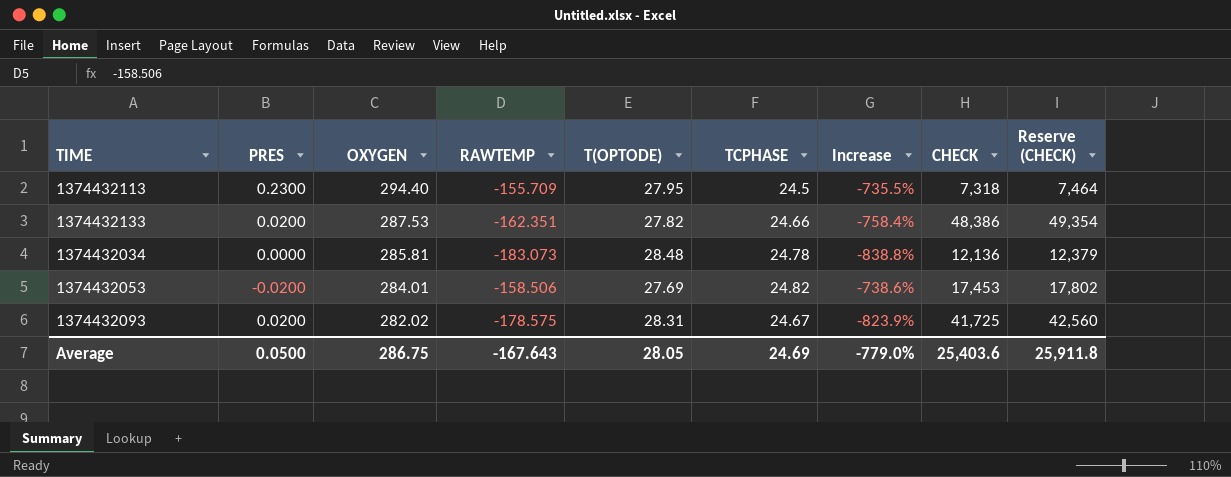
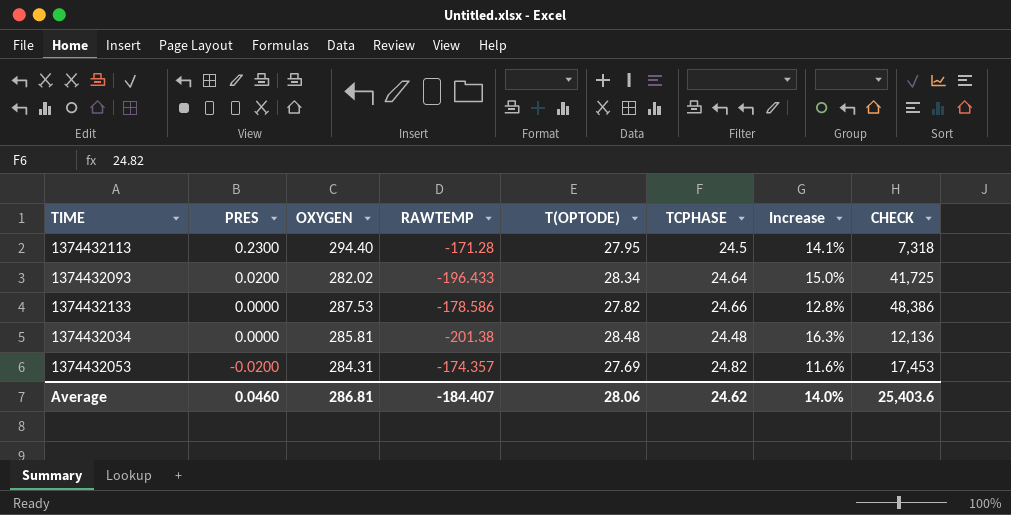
row order: OXYGEN descending -> PRES descending
column Reserve (CHECK) | formula: [CHECK] * 1.02 -> none
column Increase | formula: ([RAWTEMP] - [TCPHASE]) / [TCPHASE] -> ([T(OPTODE)] - [TCPHASE]) / [TCPHASE]
1374432113 | RAWTEMP: -155.709 -> -171.28
1374432093 | RAWTEMP: -178.575 -> -196.433
1374432093 | T(OPTODE): 28.31 -> 28.34
1374432093 | TCPHASE: 24.67 -> 24.64
1374432133 | PRES: 0.0200 -> 0.0000
1374432133 | RAWTEMP: -162.351 -> -178.586
1374432034 | RAWTEMP: -183.073 -> -201.38
1374432034 | TCPHASE: 24.78 -> 24.48
1374432053 | OXYGEN: 284.01 -> 284.31
1374432053 | RAWTEMP: -158.506 -> -174.357
Average | PRES: 0.0500 -> 0.0460
Average | OXYGEN: 286.75 -> 286.81
Average | RAWTEMP: -167.643 -> -184.407
Average | T(OPTODE): 28.05 -> 28.06
Average | TCPHASE: 24.69 -> 24.62
Average | Increase: -779.0% -> 14.0%

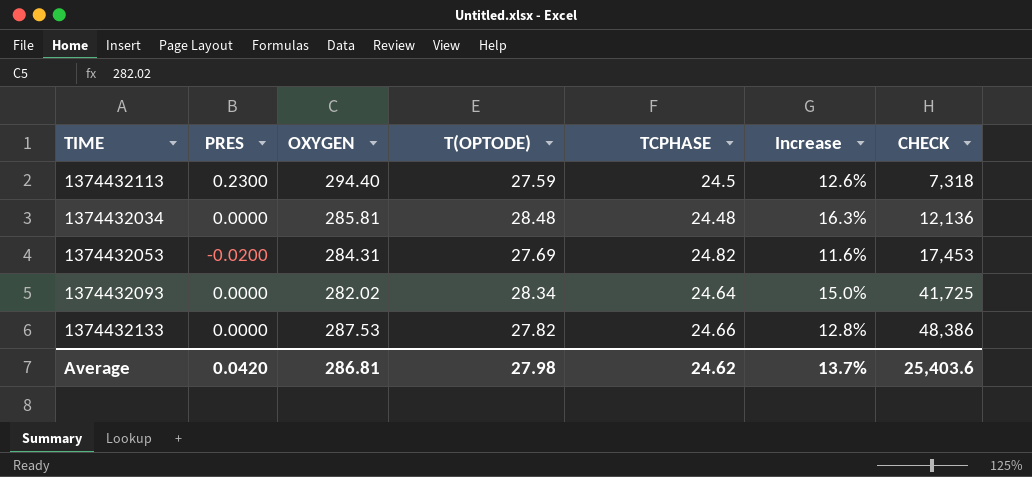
row order: PRES descending -> CHECK ascending
column RAWTEMP | position: 4 -> none
1374432113 | T(OPTODE): 27.95 -> 27.59
1374432113 | Increase: 14.1% -> 12.6%
1374432093 | PRES: 0.0200 -> 0.0000
Average | PRES: 0.0460 -> 0.0420
Average | T(OPTODE): 28.06 -> 27.98
Average | Increase: 14.0% -> 13.7%

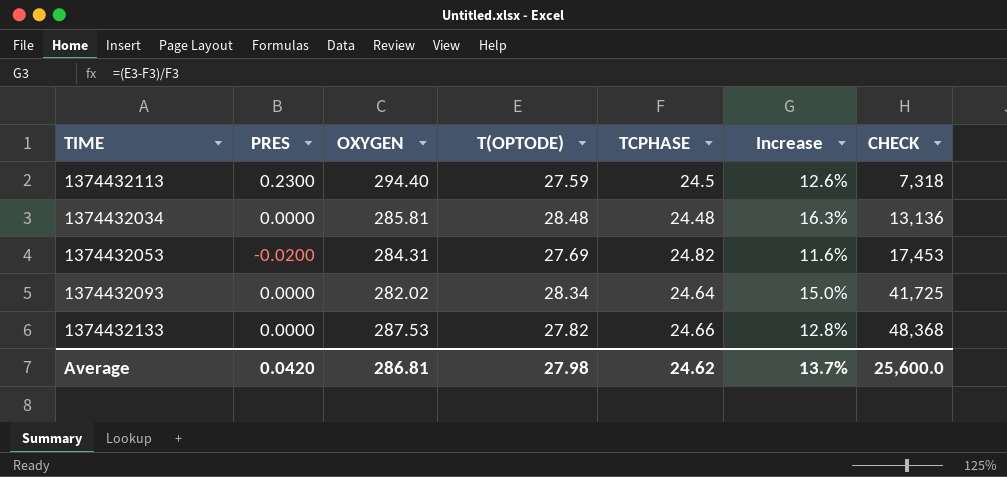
1374432034 | CHECK: 12,136 -> 13,136
1374432133 | CHECK: 48,386 -> 48,368
Average | CHECK: 25,403.6 -> 25,600.0

